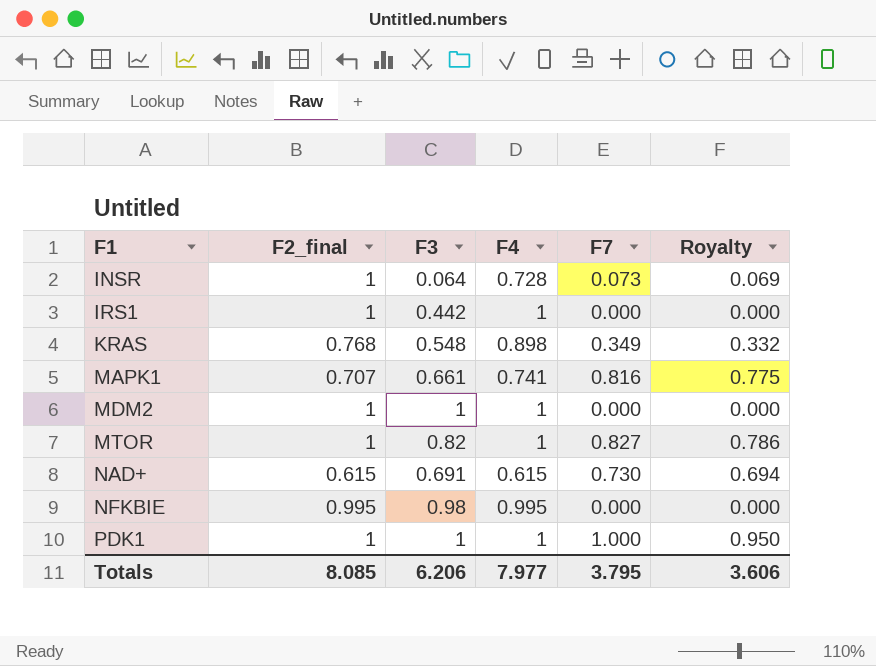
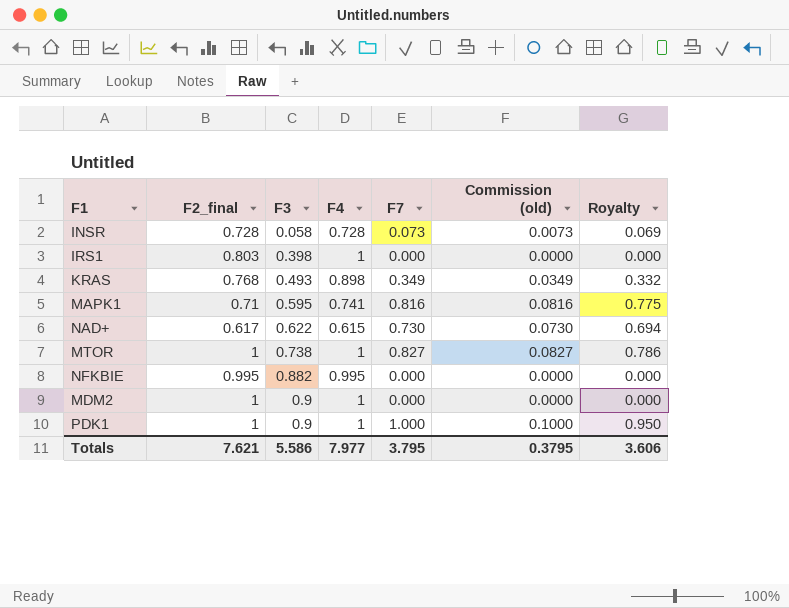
row order: F1 ascending -> F3 ascending
column Commission (old) | formula: none -> [F7] * 0.1
INSR | F2_final: 1 -> 0.728
INSR | F3: 0.064 -> 0.058
IRS1 | F2_final: 1 -> 0.803
IRS1 | F3: 0.442 -> 0.398
KRAS | F3: 0.548 -> 0.493
MAPK1 | F2_final: 0.707 -> 0.71
MAPK1 | F3: 0.661 -> 0.595
NAD+ | F2_final: 0.615 -> 0.617
NAD+ | F3: 0.691 -> 0.622
MTOR | F3: 0.82 -> 0.738
NFKBIE | F3: 0.98 -> 0.882
MDM2 | F3: 1 -> 0.9
PDK1 | F3: 1 -> 0.9
Totals | F2_final: 8.085 -> 7.621
Totals | F3: 6.206 -> 5.586

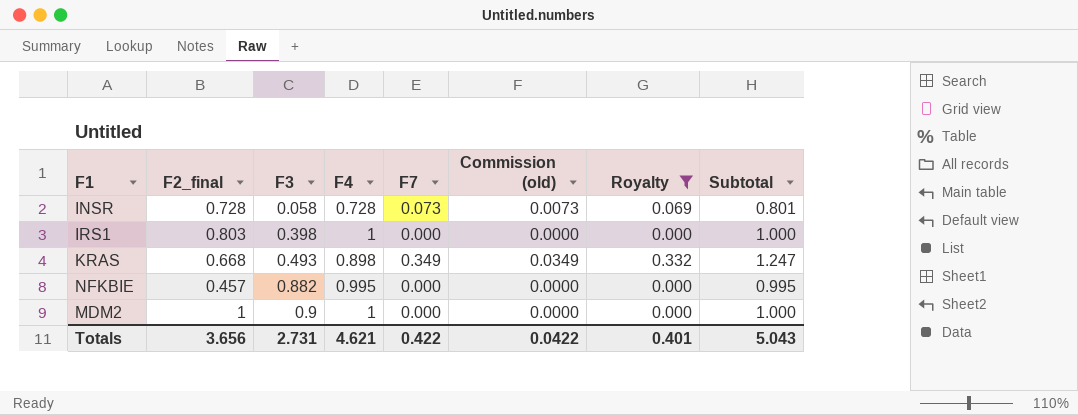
filter: none -> Royalty <= 0.332
column Subtotal | formula: none -> [F4] + [F7]
KRAS | F2_final: 0.768 -> 0.668
NFKBIE | F2_final: 0.995 -> 0.457
Totals | F2_final: 7.621 -> 3.656
Totals | F3: 5.586 -> 2.731
Totals | F4: 7.977 -> 4.621
Totals | F7: 3.795 -> 0.422
Totals | Commission (old): 0.3795 -> 0.0422
Totals | Royalty: 3.606 -> 0.401

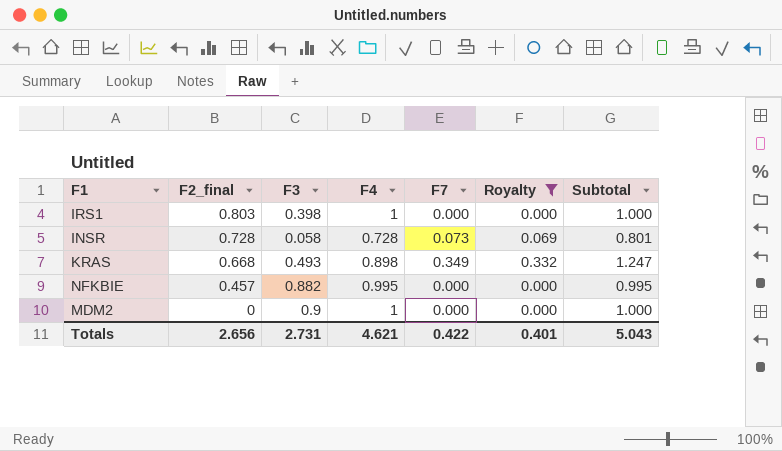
row order: F3 ascending -> F2_final descending
column Commission (old) | formula: [F7] * 0.1 -> none
MDM2 | F2_final: 1 -> 0
Totals | F2_final: 3.656 -> 2.656

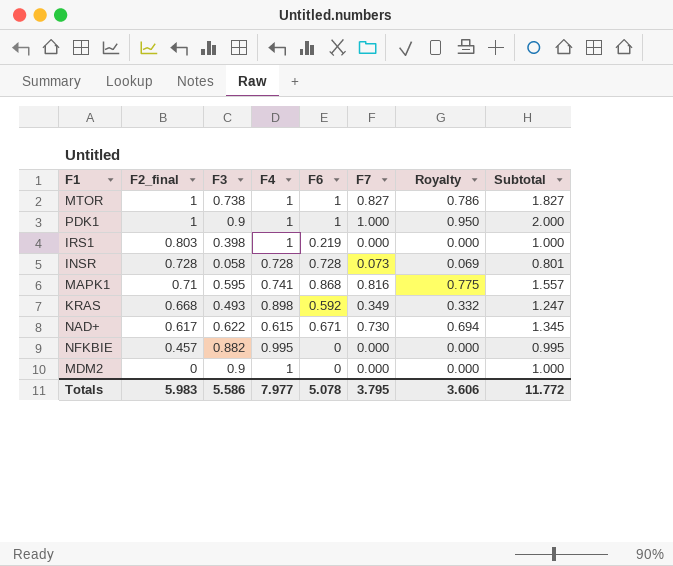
filter: Royalty <= 0.332 -> none
column F6 | position: none -> 5
Totals | F2_final: 2.656 -> 5.983
Totals | F3: 2.731 -> 5.586
Totals | F4: 4.621 -> 7.977
Totals | F7: 0.422 -> 3.795
Totals | Royalty: 0.401 -> 3.606
Totals | Subtotal: 5.043 -> 11.772

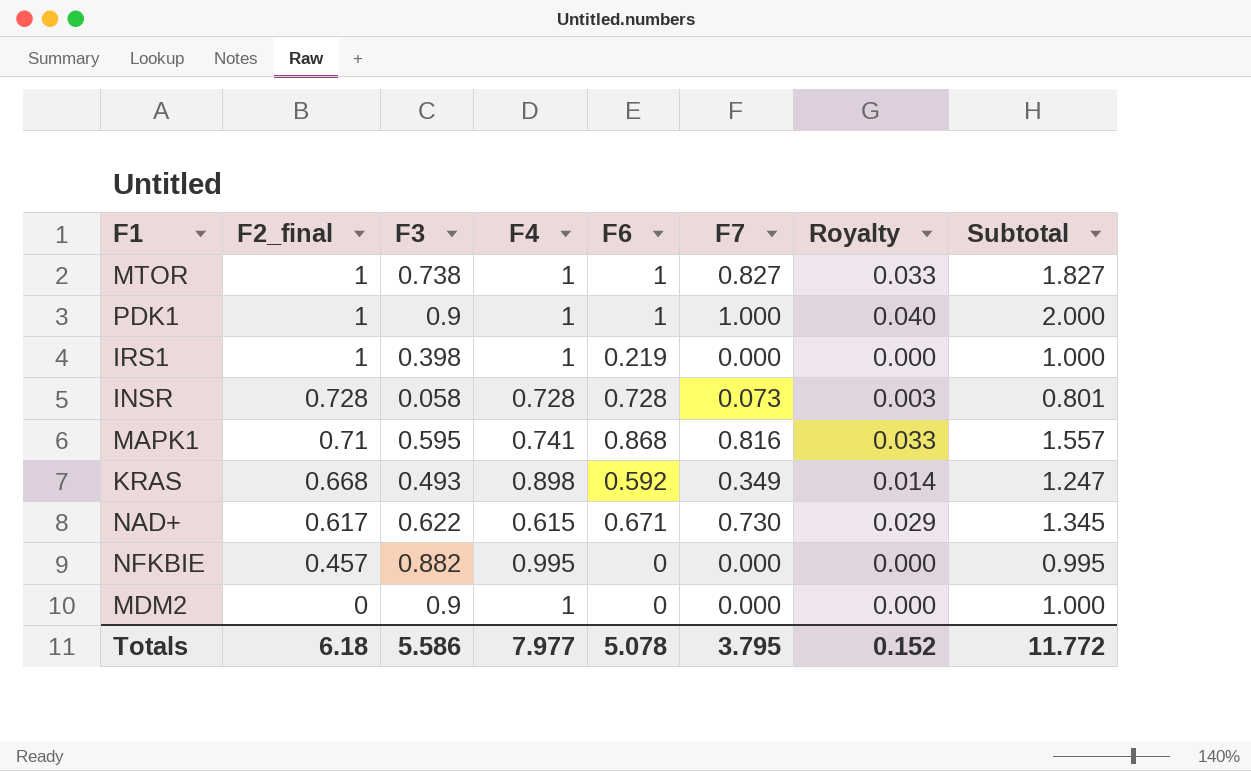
column Royalty | formula: [F7] * 0.95 -> [F7] * 0.04
IRS1 | F2_final: 0.803 -> 1
Totals | F2_final: 5.983 -> 6.18
Totals | Royalty: 3.606 -> 0.152

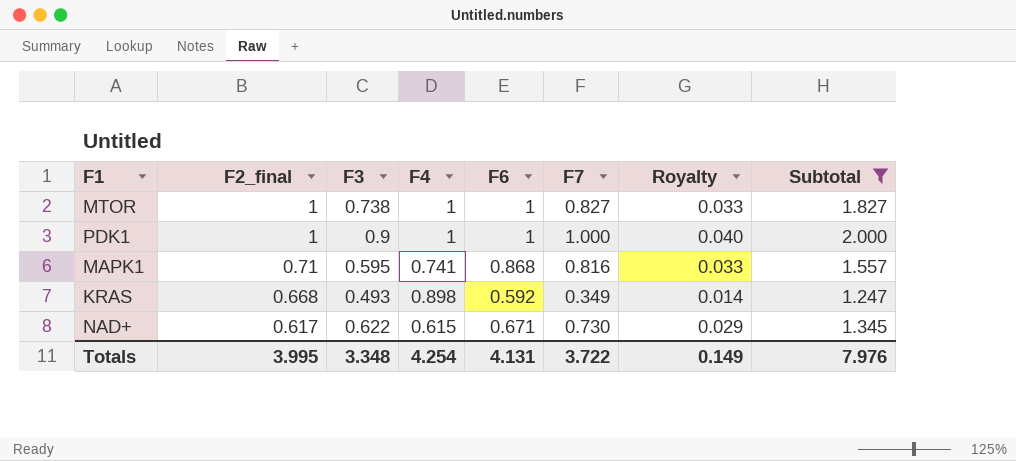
filter: none -> Subtotal >= 1.247
Totals | F2_final: 6.18 -> 3.995
Totals | F3: 5.586 -> 3.348
Totals | F4: 7.977 -> 4.254
Totals | F6: 5.078 -> 4.131
Totals | F7: 3.795 -> 3.722
Totals | Royalty: 0.152 -> 0.149
Totals | Subtotal: 11.772 -> 7.976

